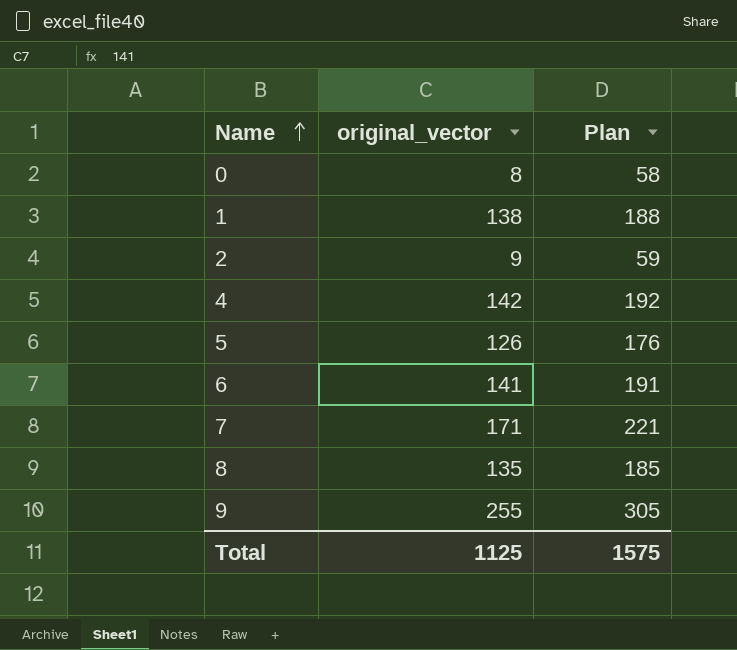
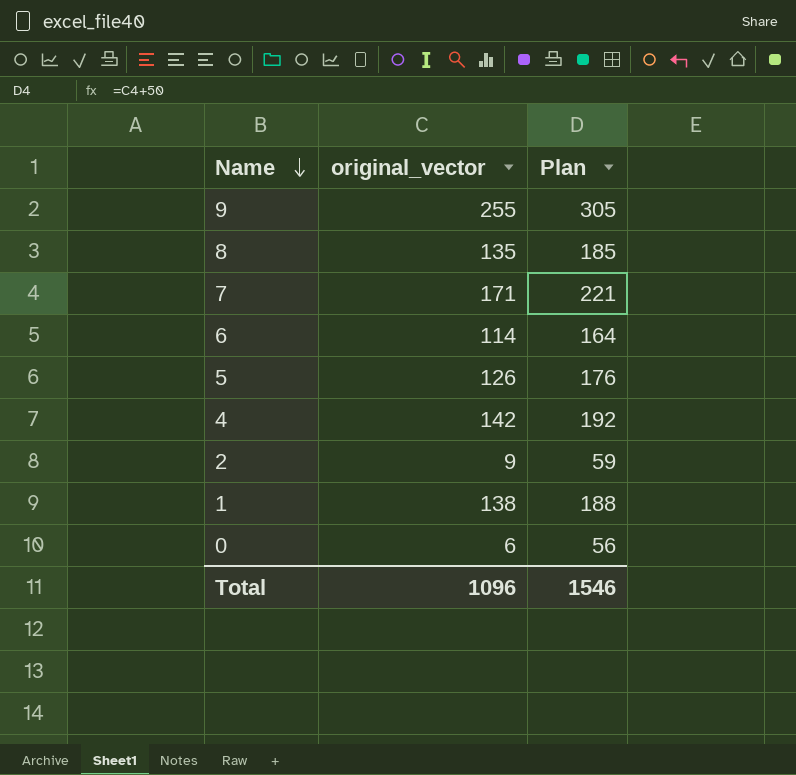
row order: Name ascending -> Name descending
6 | original_vector: 141 -> 114
6 | Plan: 191 -> 164
0 | original_vector: 8 -> 6
0 | Plan: 58 -> 56
Total | original_vector: 1125 -> 1096
Total | Plan: 1575 -> 1546

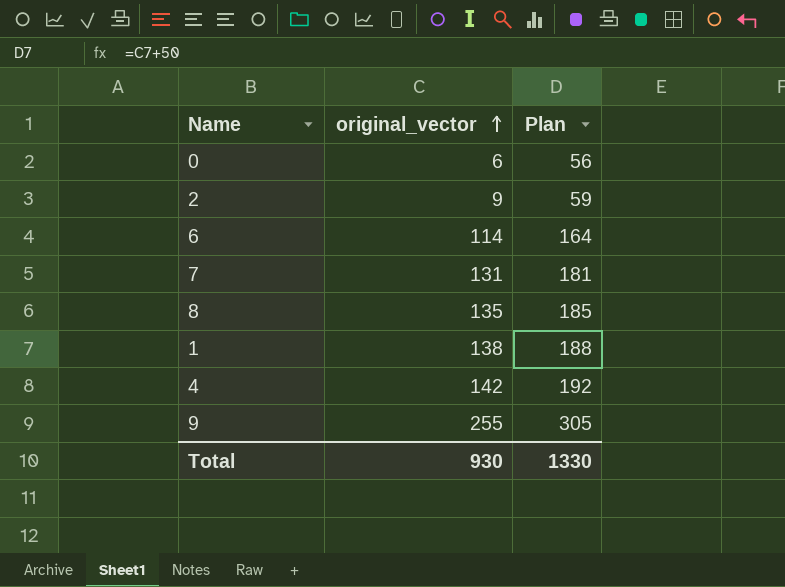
row order: Name descending -> original_vector ascending
row 5: 126 | 176 -> none
7 | original_vector: 171 -> 131
7 | Plan: 221 -> 181
Total | original_vector: 1096 -> 930
Total | Plan: 1546 -> 1330

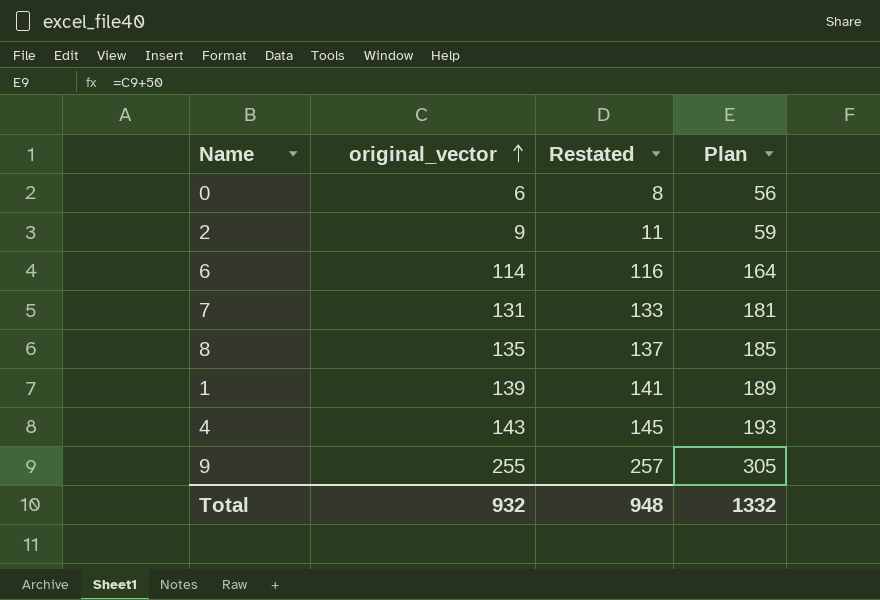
column Restated | formula: none -> [original_vector] + 2
1 | original_vector: 138 -> 139
1 | Plan: 188 -> 189
4 | original_vector: 142 -> 143
4 | Plan: 192 -> 193
Total | original_vector: 930 -> 932
Total | Plan: 1330 -> 1332

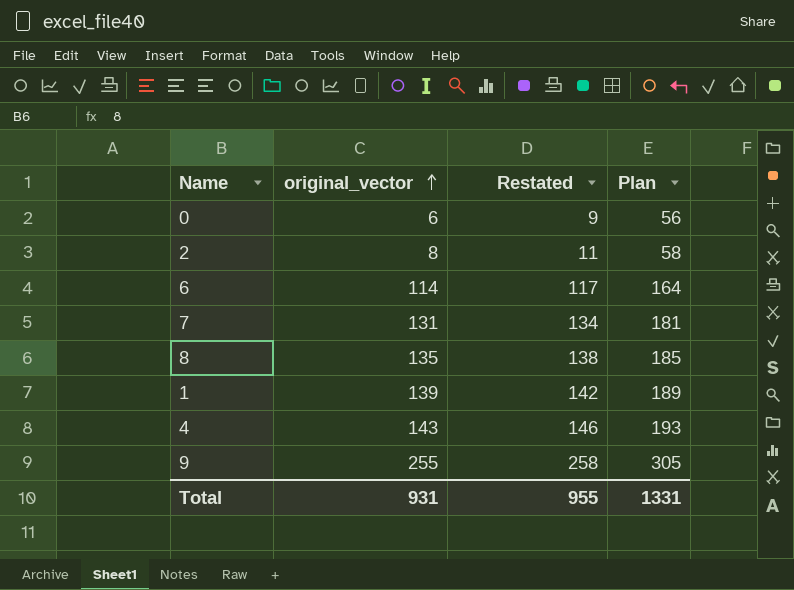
column Restated | formula: [original_vector] + 2 -> [original_vector] + 3
2 | original_vector: 9 -> 8
2 | Plan: 59 -> 58
Total | original_vector: 932 -> 931
Total | Restated: 948 -> 955
Total | Plan: 1332 -> 1331

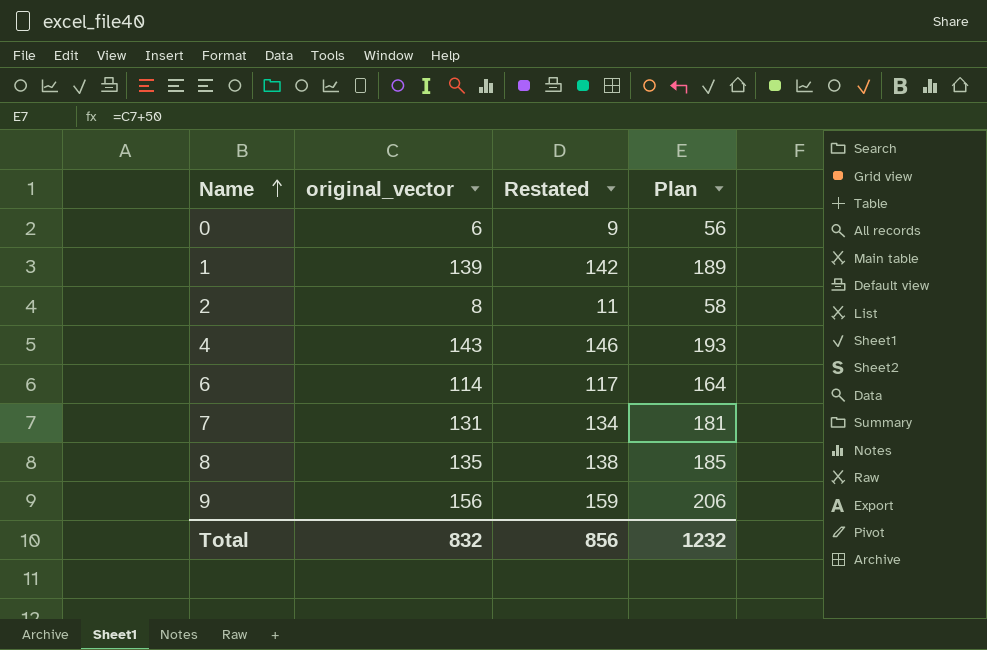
row order: original_vector ascending -> Name ascending
9 | original_vector: 255 -> 156
9 | Restated: 258 -> 159
9 | Plan: 305 -> 206
Total | original_vector: 931 -> 832
Total | Restated: 955 -> 856
Total | Plan: 1331 -> 1232

